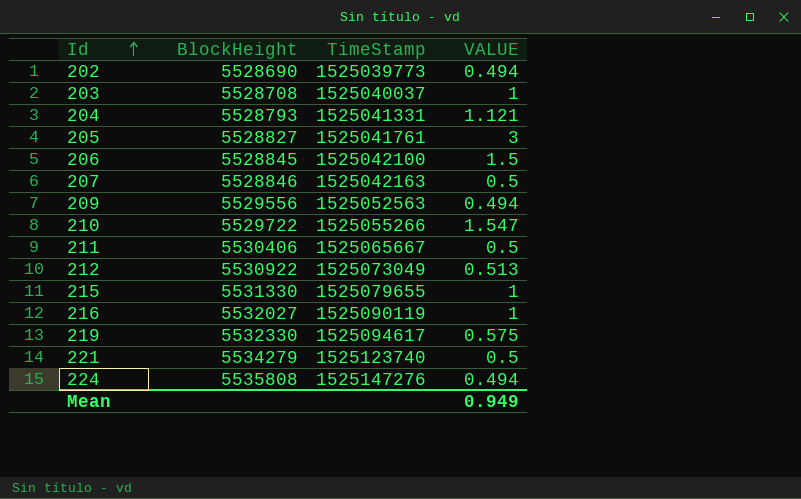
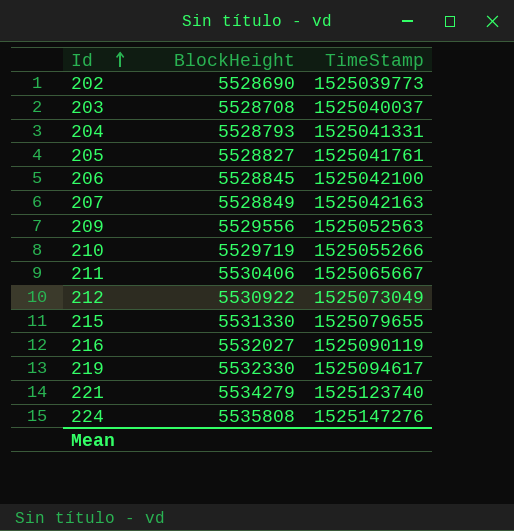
column VALUE | position: 4 -> none
207 | BlockHeight: 5528846 -> 5528849
210 | BlockHeight: 5529722 -> 5529719

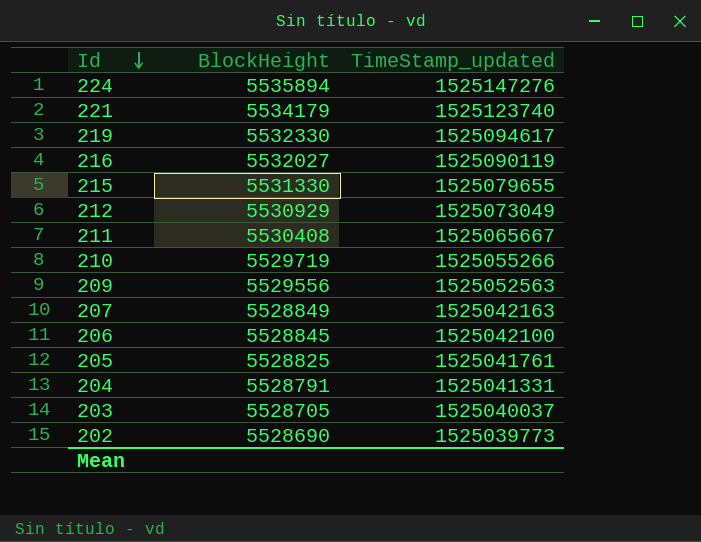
row order: Id ascending -> Id descending
column name: TimeStamp -> TimeStamp_updated
224 | BlockHeight: 5535808 -> 5535894
221 | BlockHeight: 5534279 -> 5534179
212 | BlockHeight: 5530922 -> 5530929
211 | BlockHeight: 5530406 -> 5530408
205 | BlockHeight: 5528827 -> 5528825
204 | BlockHeight: 5528793 -> 5528791
203 | BlockHeight: 5528708 -> 5528705

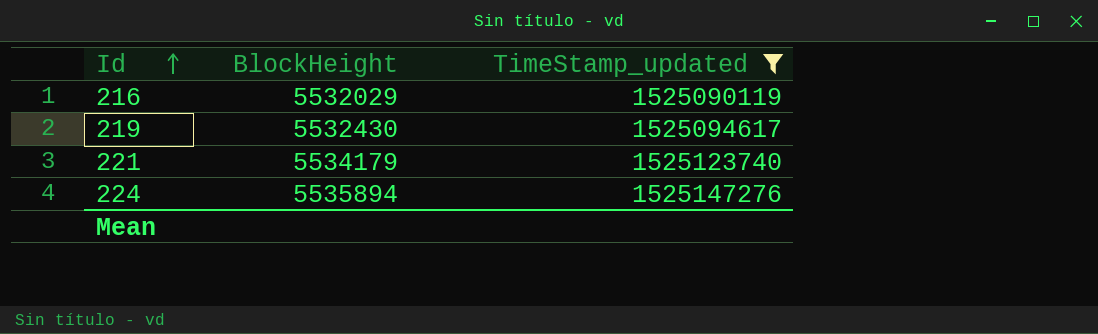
filter: none -> TimeStamp_updated >= 1525090119
row order: Id descending -> Id ascending
216 | BlockHeight: 5532027 -> 5532029
219 | BlockHeight: 5532330 -> 5532430

